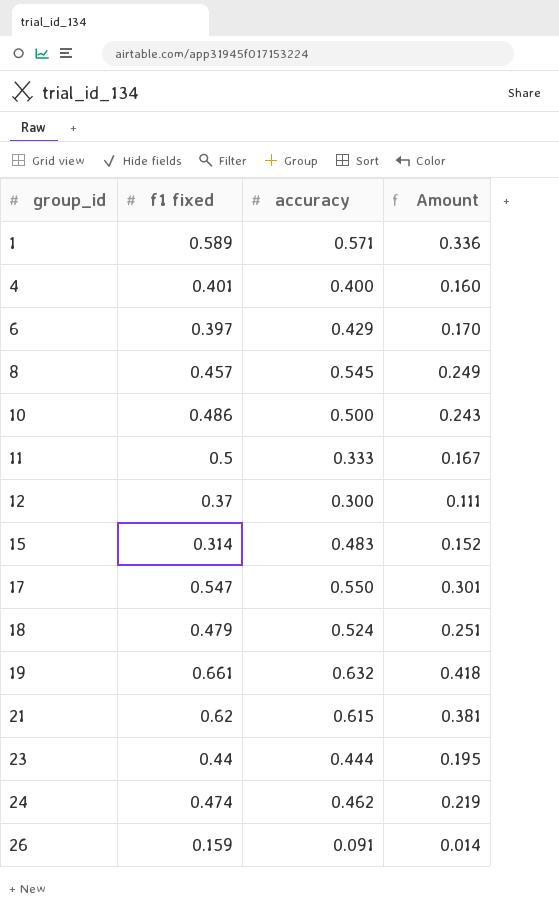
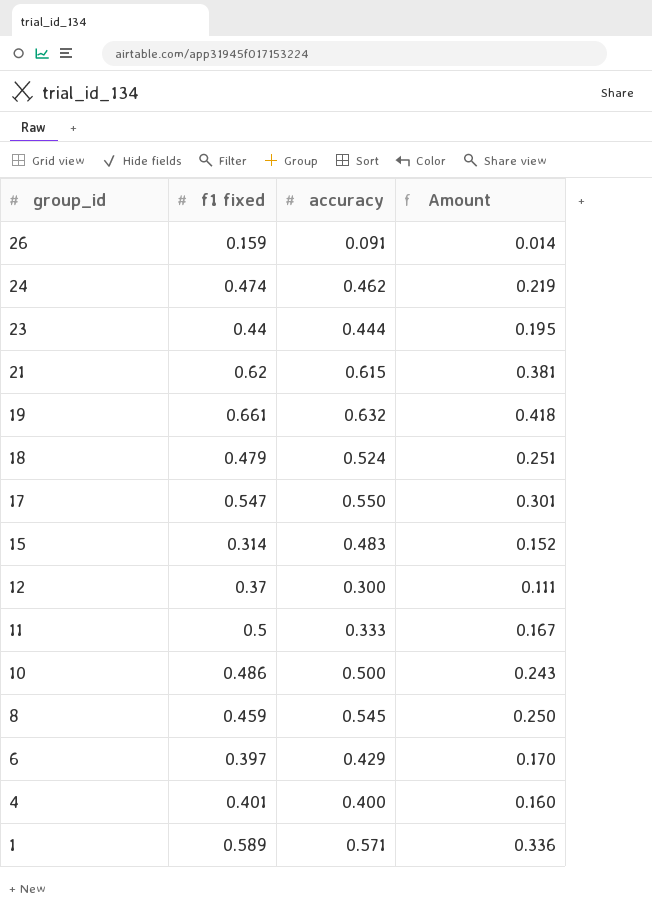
row order: group_id ascending -> group_id descending
8 | f1 fixed: 0.457 -> 0.459
8 | Amount: 0.249 -> 0.250

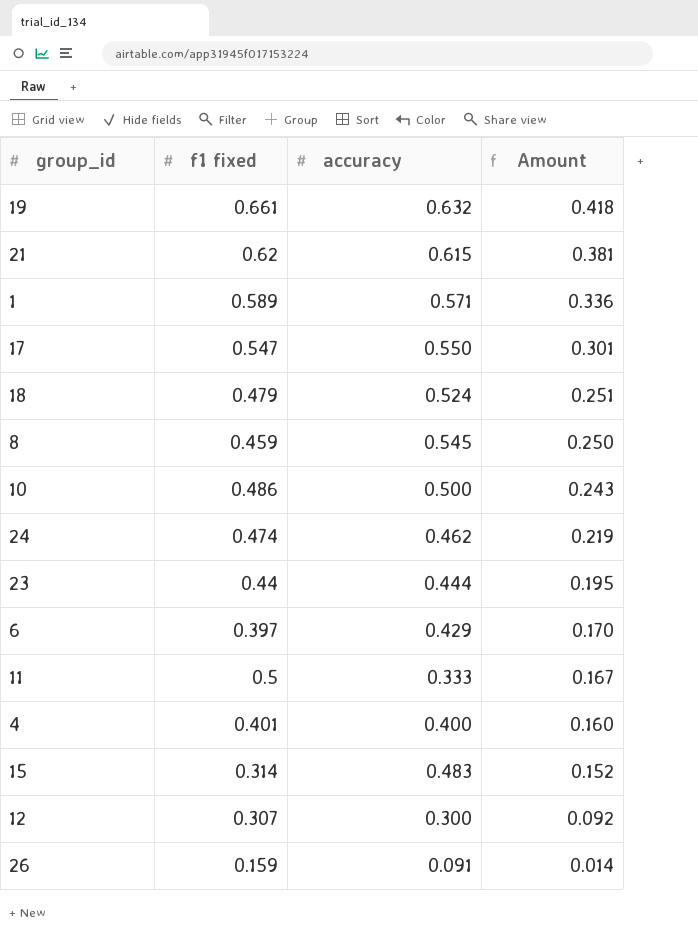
row order: group_id descending -> Amount descending
12 | f1 fixed: 0.37 -> 0.307
12 | Amount: 0.111 -> 0.092

